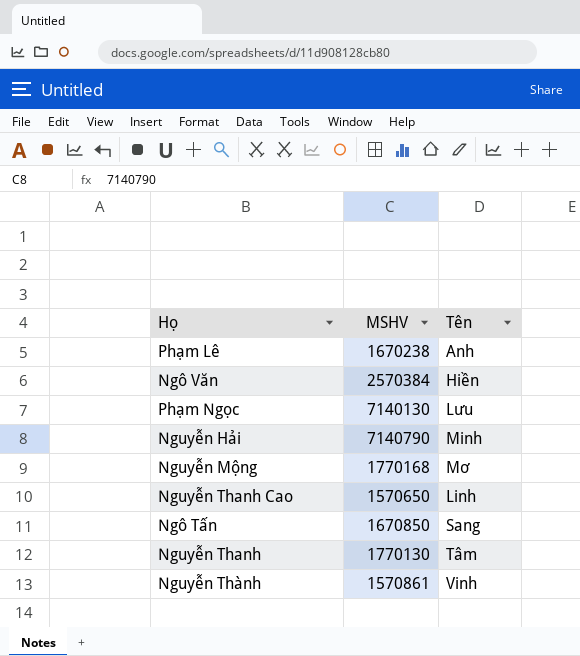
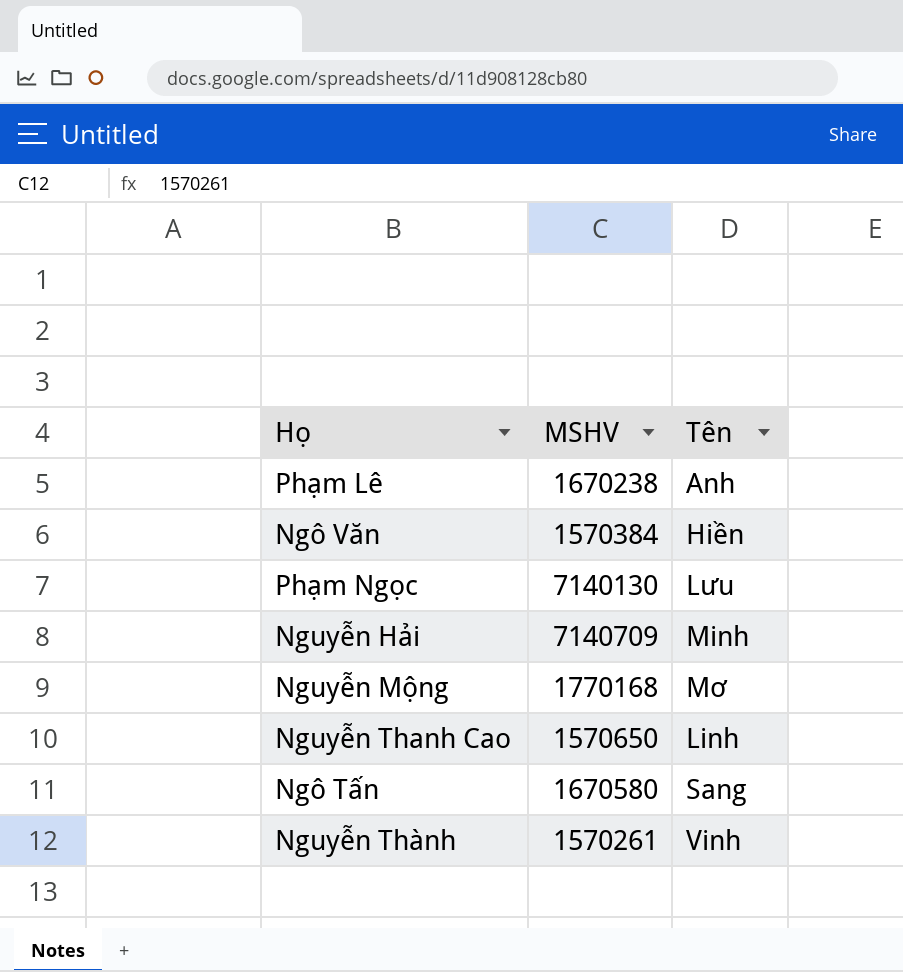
row Nguyễn Thanh: 1770130 | Tâm -> none
Ngô Văn | MSHV: 2570384 -> 1570384
Nguyễn Hải | MSHV: 7140790 -> 7140709
Ngô Tấn | MSHV: 1670850 -> 1670580
Nguyễn Thành | MSHV: 1570861 -> 1570261

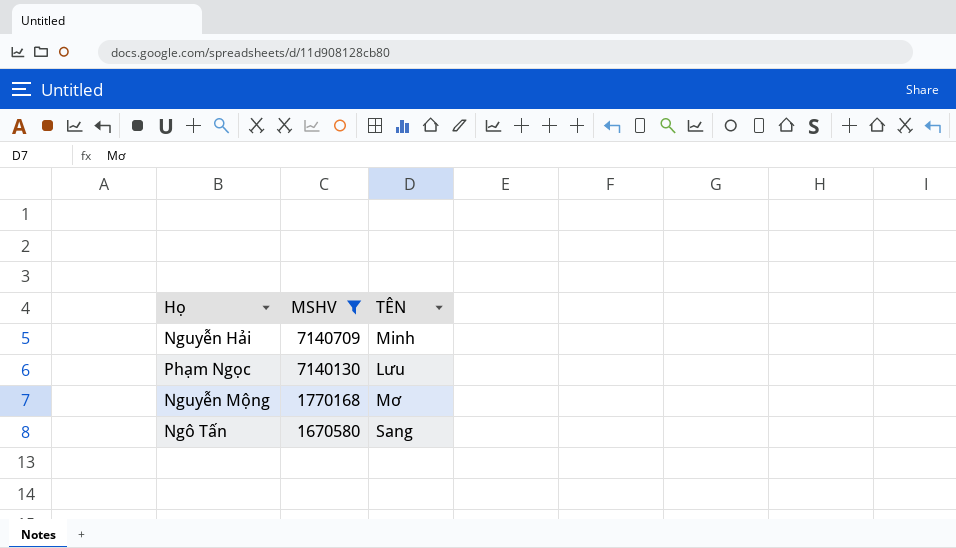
filter: none -> MSHV >= 1670580
row order: none -> MSHV descending
column name: Tên -> TÊN

